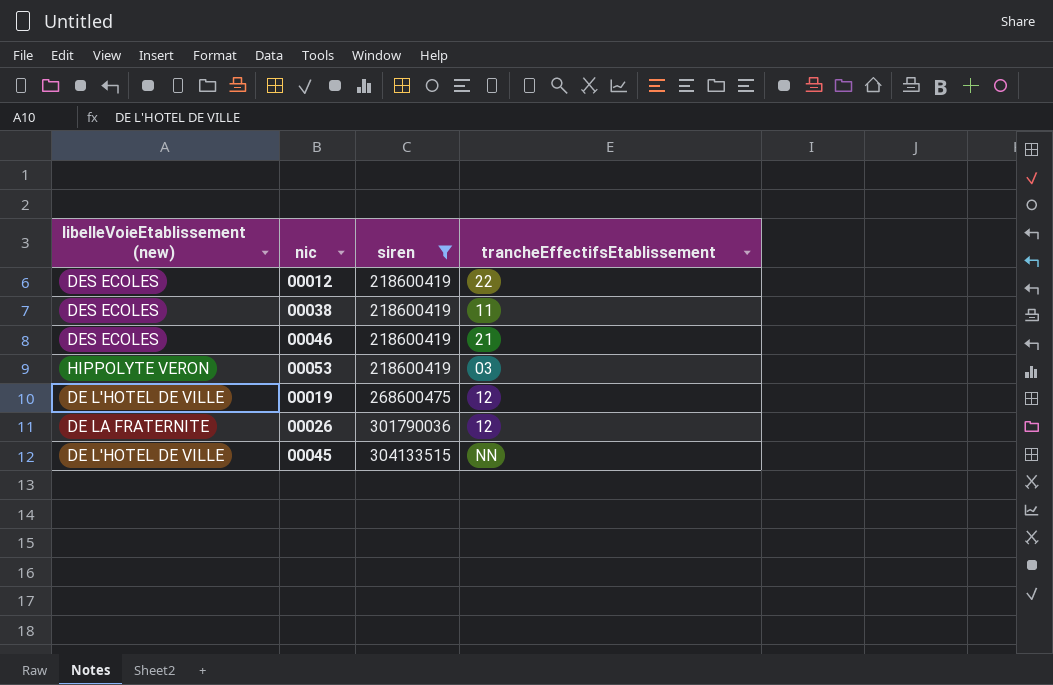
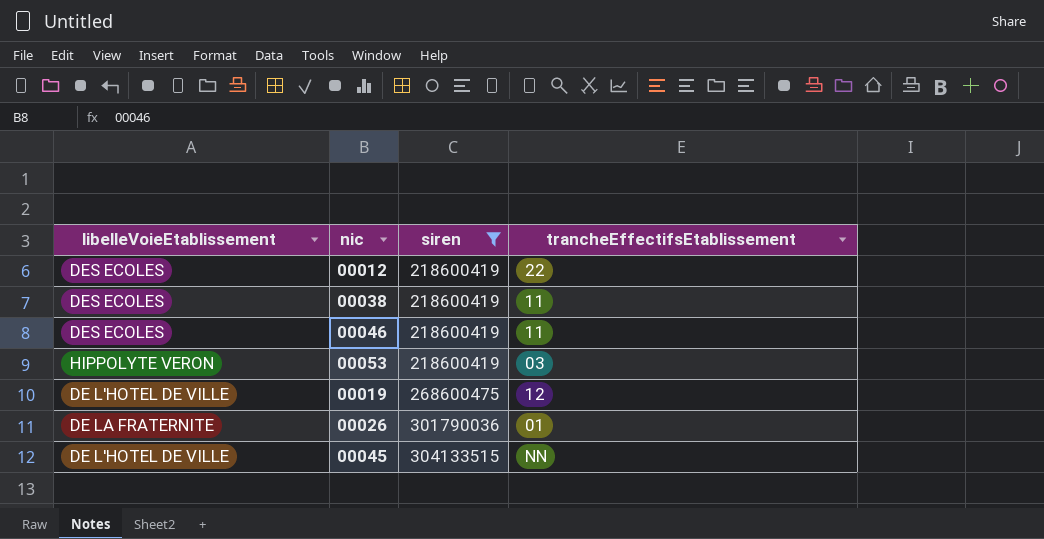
column name: libelleVoieEtablissement (new) -> libelleVoieEtablissement
00046 | trancheEffectifsEtablissement: 21 -> 11
00026 | trancheEffectifsEtablissement: 12 -> 01

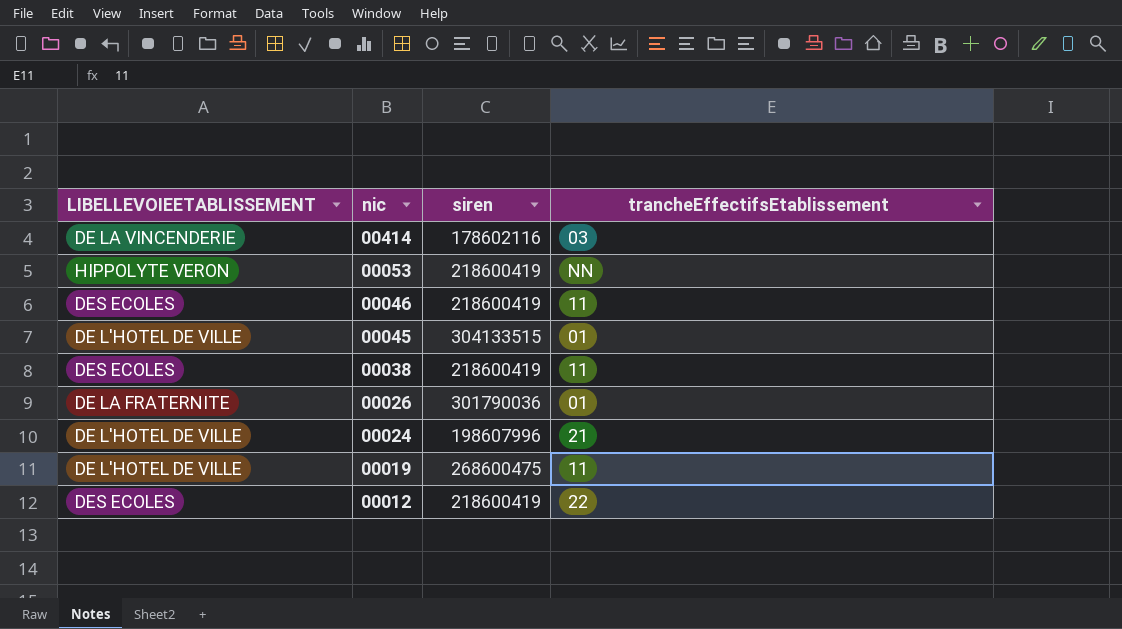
filter: siren >= 218600419 -> none
row order: siren ascending -> nic descending
column name: libelleVoieEtablissement -> LIBELLEVOIEETABLISSEMENT
00053 | trancheEffectifsEtablissement: 03 -> NN
00045 | trancheEffectifsEtablissement: NN -> 01
00019 | trancheEffectifsEtablissement: 12 -> 11

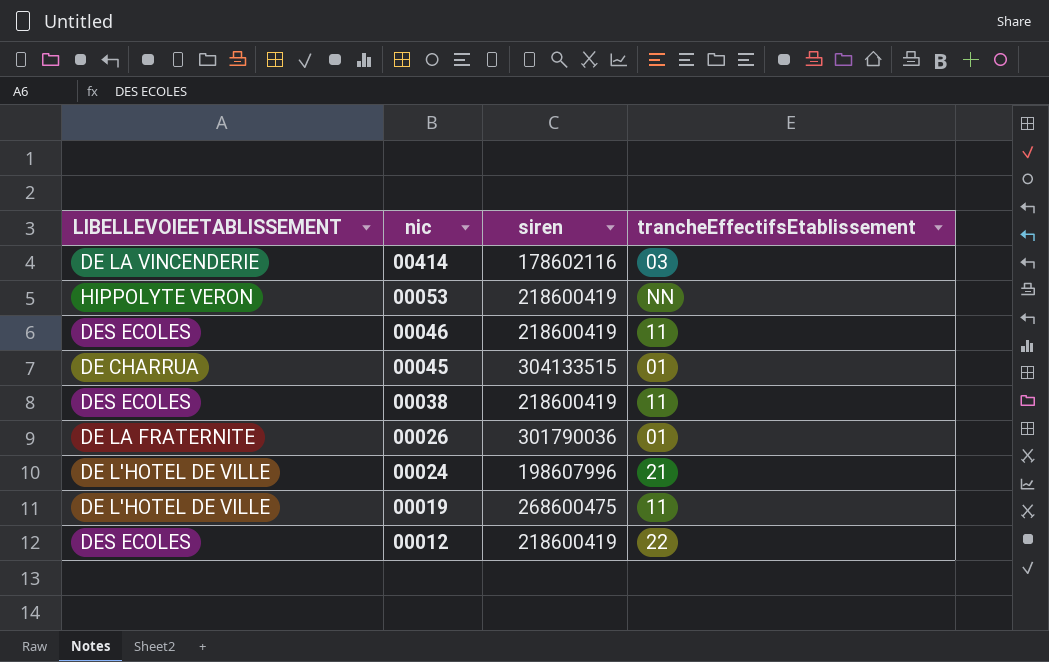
00045 | LIBELLEVOIEETABLISSEMENT: DE L'HOTEL DE VILLE -> DE CHARRUA

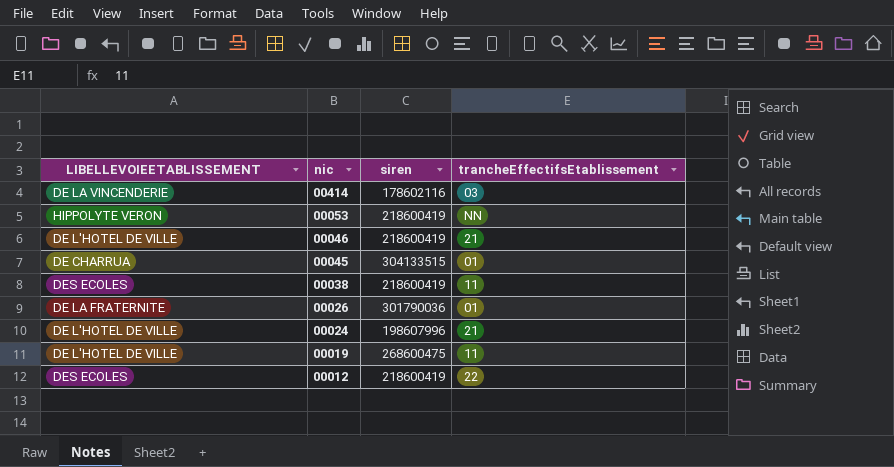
00046 | LIBELLEVOIEETABLISSEMENT: DES ECOLES -> DE L'HOTEL DE VILLE
00046 | trancheEffectifsEtablissement: 11 -> 21

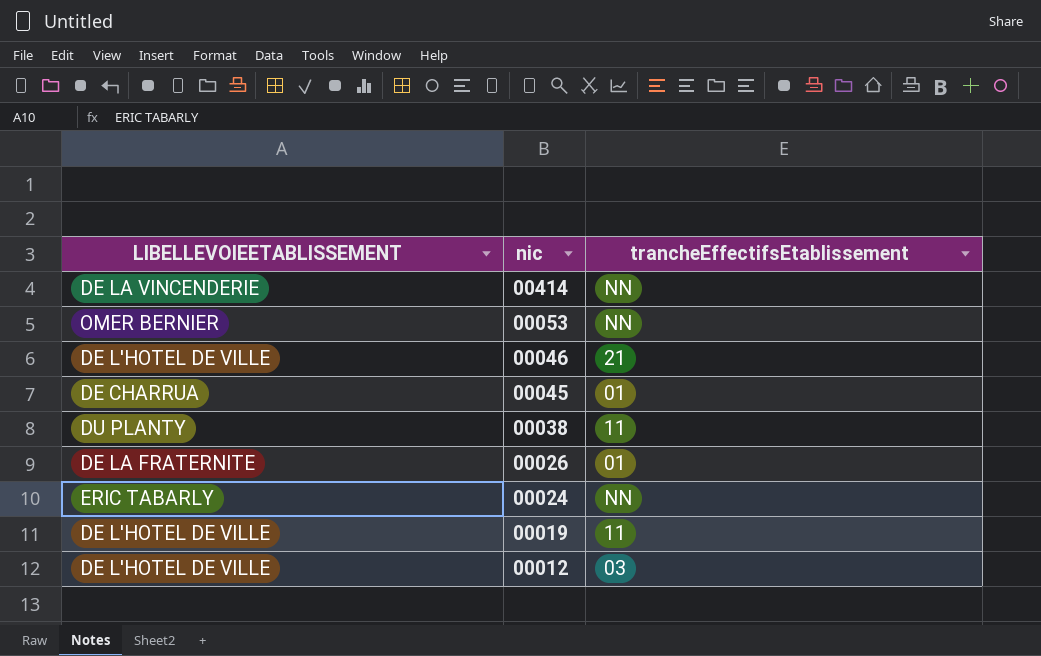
column siren | position: 3 -> none
00414 | trancheEffectifsEtablissement: 03 -> NN
00053 | LIBELLEVOIEETABLISSEMENT: HIPPOLYTE VERON -> OMER BERNIER
00038 | LIBELLEVOIEETABLISSEMENT: DES ECOLES -> DU PLANTY
00024 | LIBELLEVOIEETABLISSEMENT: DE L'HOTEL DE VILLE -> ERIC TABARLY
00024 | trancheEffectifsEtablissement: 21 -> NN
00012 | LIBELLEVOIEETABLISSEMENT: DES ECOLES -> DE L'HOTEL DE VILLE
00012 | trancheEffectifsEtablissement: 22 -> 03

